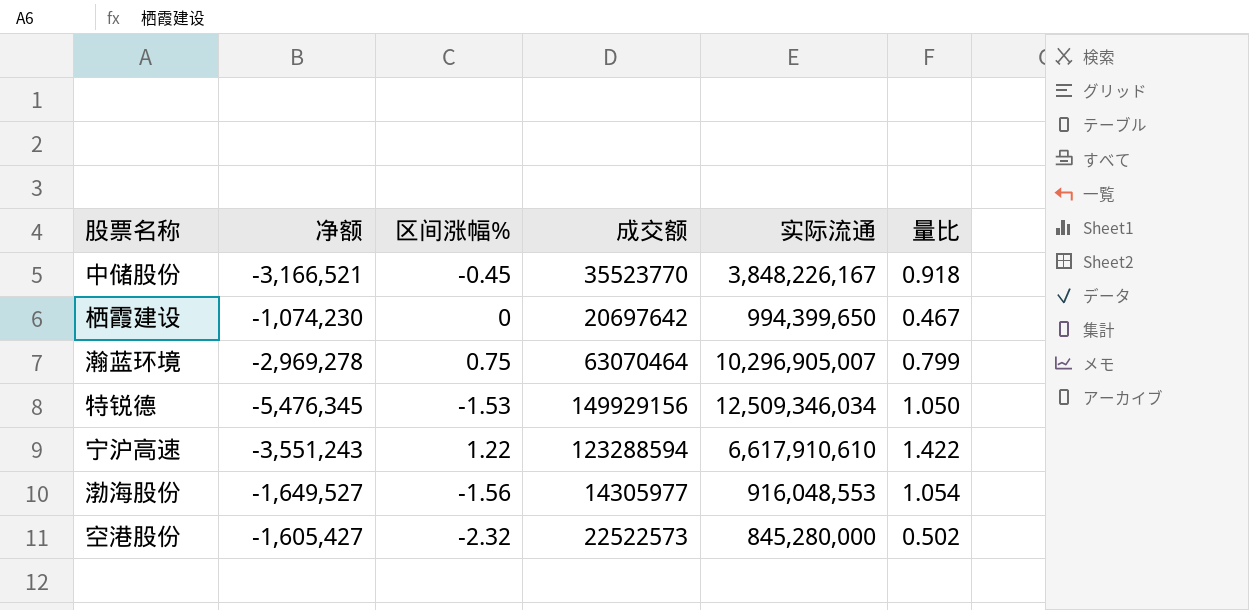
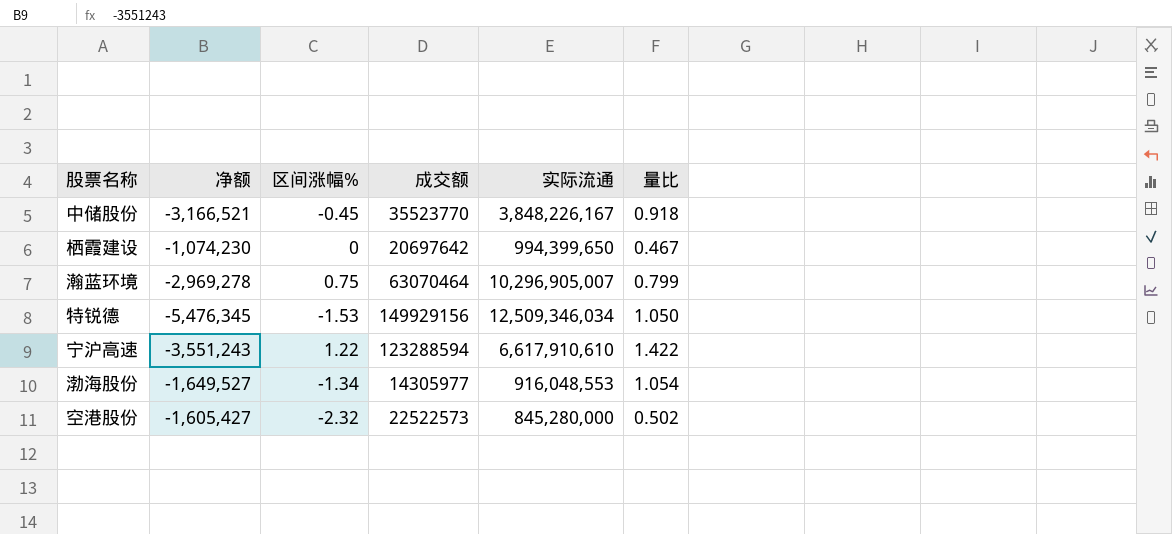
渤海股份 | 区间涨幅%: -1.56 -> -1.34

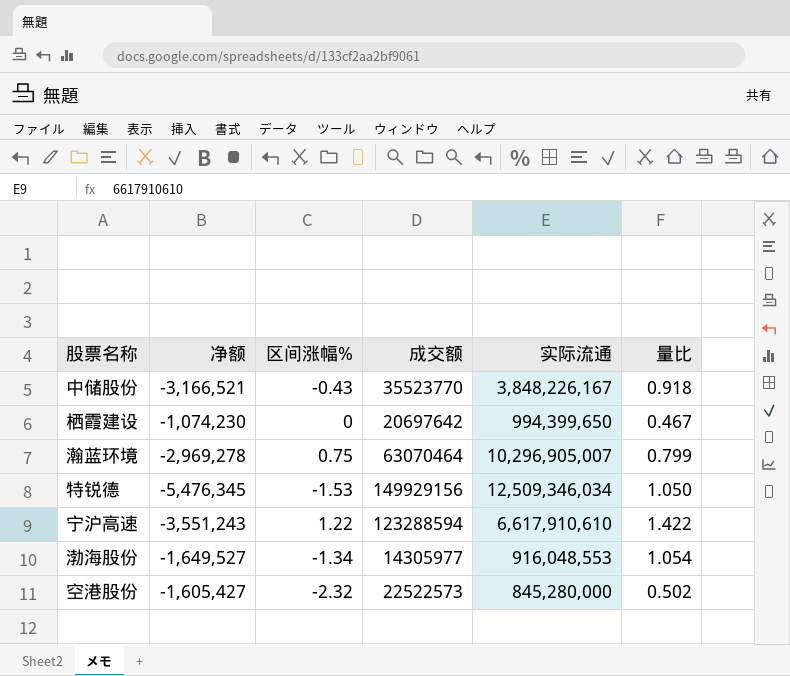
中储股份 | 区间涨幅%: -0.45 -> -0.43

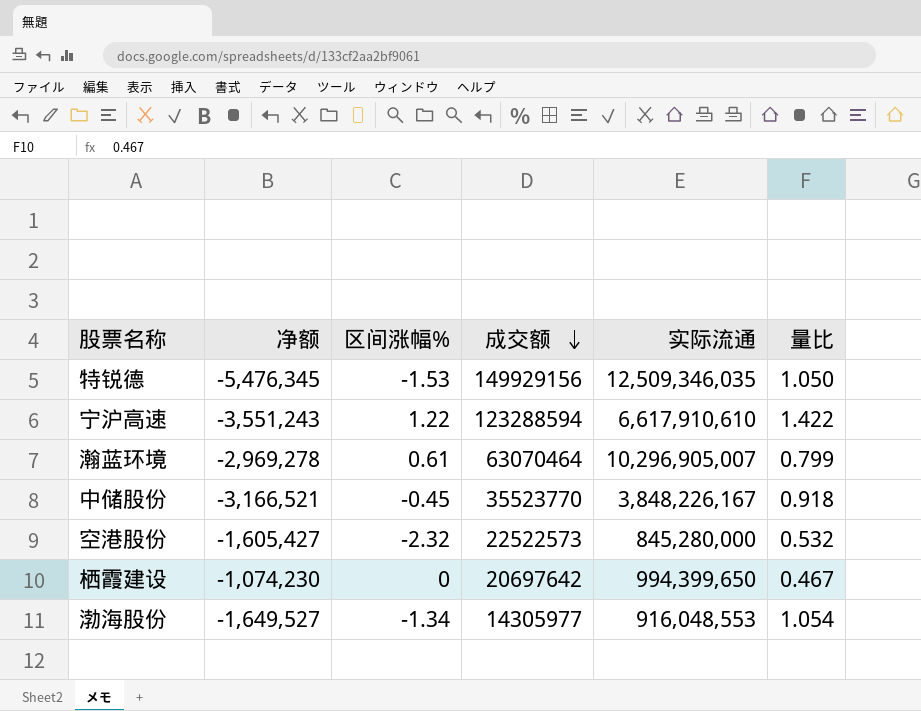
row order: none -> 成交额 descending
特锐德 | 实际流通: 12,509,346,034 -> 12,509,346,035
瀚蓝环境 | 区间涨幅%: 0.75 -> 0.61
中储股份 | 区间涨幅%: -0.43 -> -0.45
空港股份 | 量比: 0.502 -> 0.532

